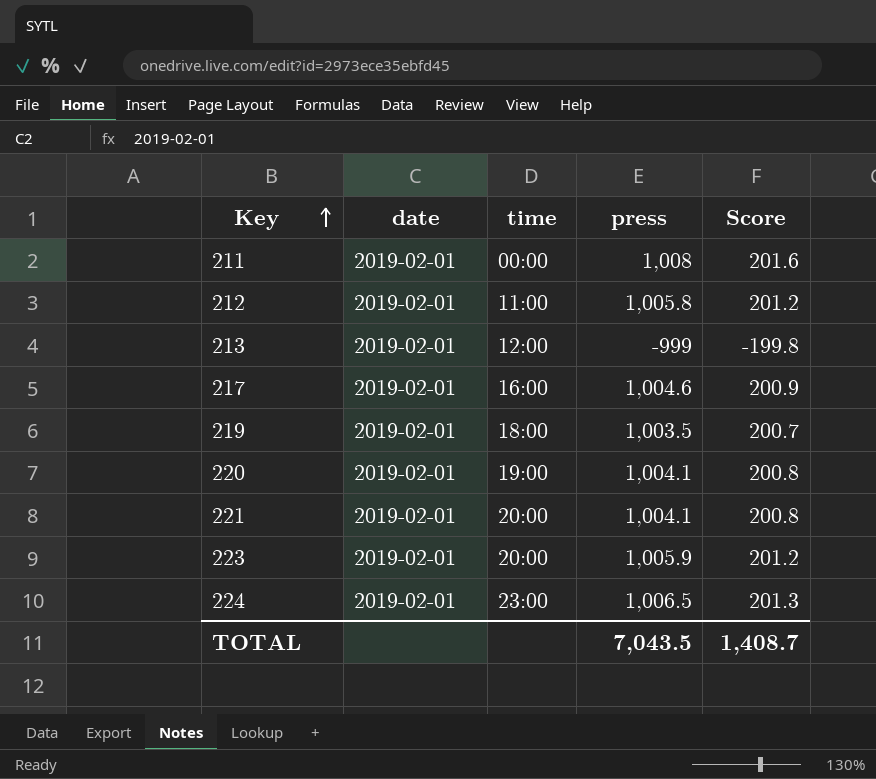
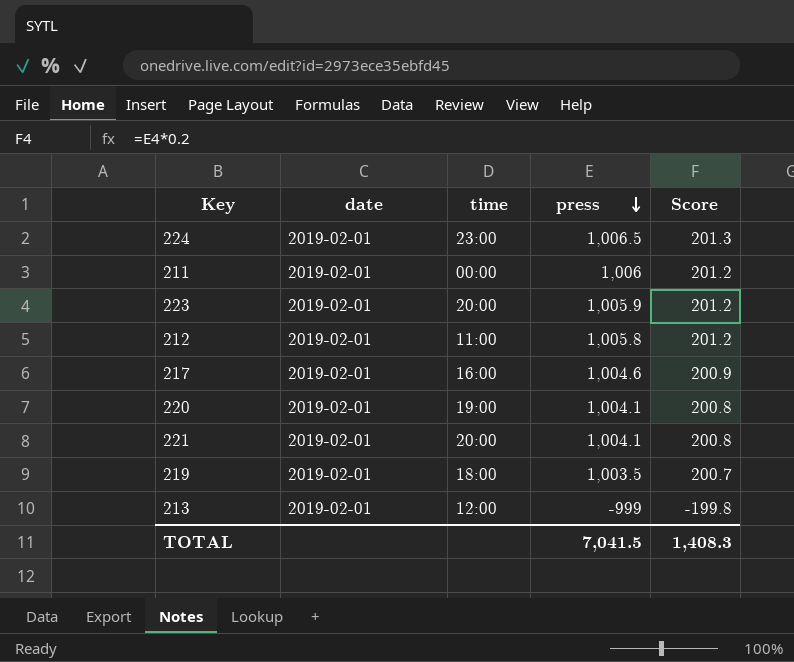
row order: Key ascending -> press descending
211 | press: 1,008 -> 1,006
211 | Score: 201.6 -> 201.2
TOTAL | press: 7,043.5 -> 7,041.5
TOTAL | Score: 1,408.7 -> 1,408.3

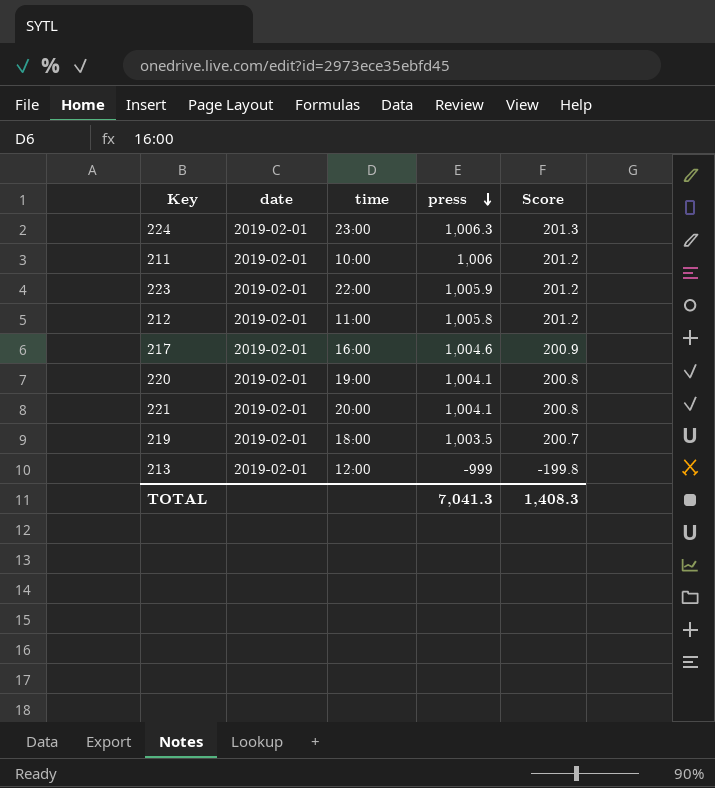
224 | press: 1,006.5 -> 1,006.3
211 | time: 00:00 -> 10:00
223 | time: 20:00 -> 22:00
TOTAL | press: 7,041.5 -> 7,041.3

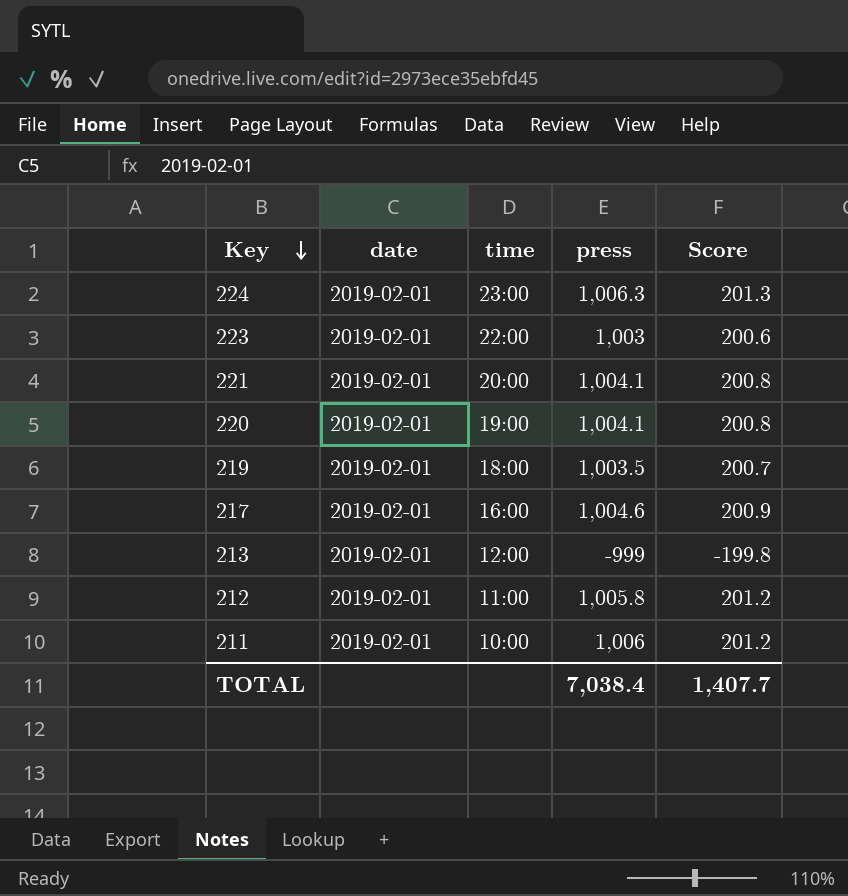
row order: press descending -> Key descending
223 | press: 1,005.9 -> 1,003
223 | Score: 201.2 -> 200.6
TOTAL | press: 7,041.3 -> 7,038.4
TOTAL | Score: 1,408.3 -> 1,407.7

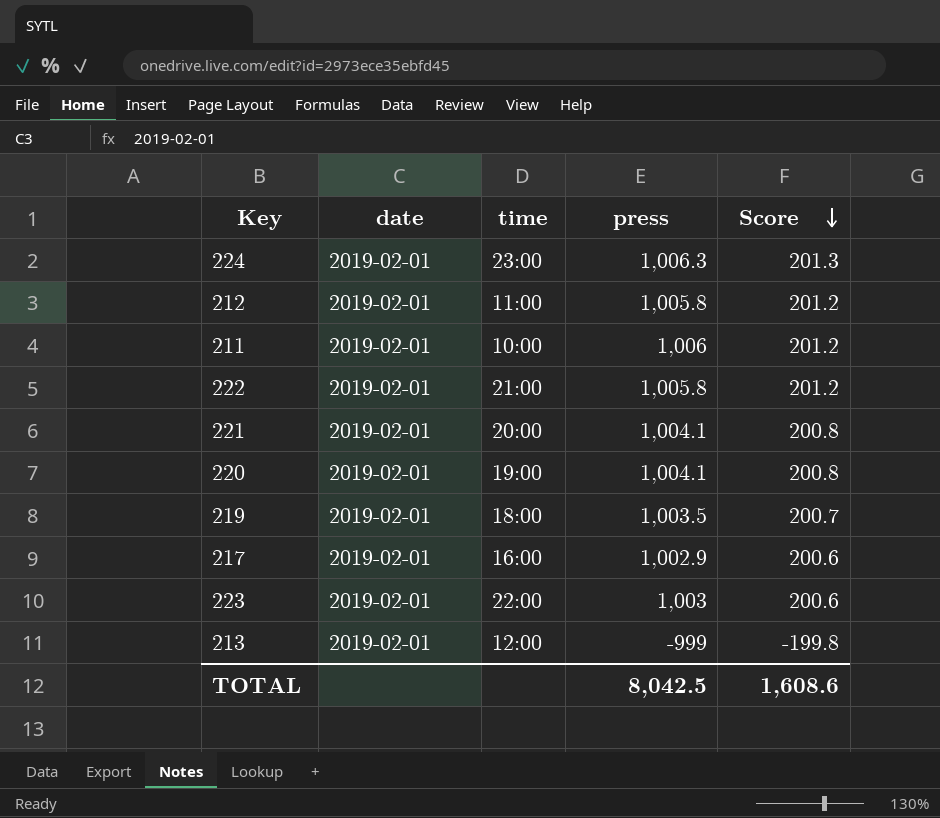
row order: Key descending -> Score descending
row 222: none -> 2019-02-01 | 21:00 | 1,005.8 | 201.2
217 | press: 1,004.6 -> 1,002.9
217 | Score: 200.9 -> 200.6
TOTAL | press: 7,038.4 -> 8,042.5
TOTAL | Score: 1,407.7 -> 1,608.6

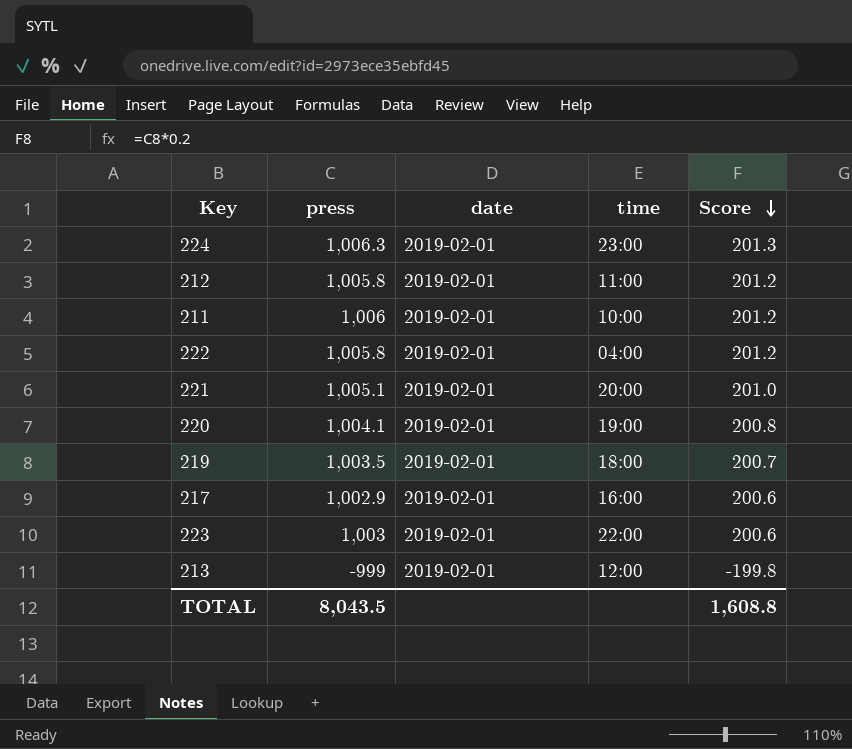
column press | position: 4 -> 2
222 | time: 21:00 -> 04:00
221 | press: 1,004.1 -> 1,005.1
221 | Score: 200.8 -> 201.0
TOTAL | press: 8,042.5 -> 8,043.5
TOTAL | Score: 1,608.6 -> 1,608.8

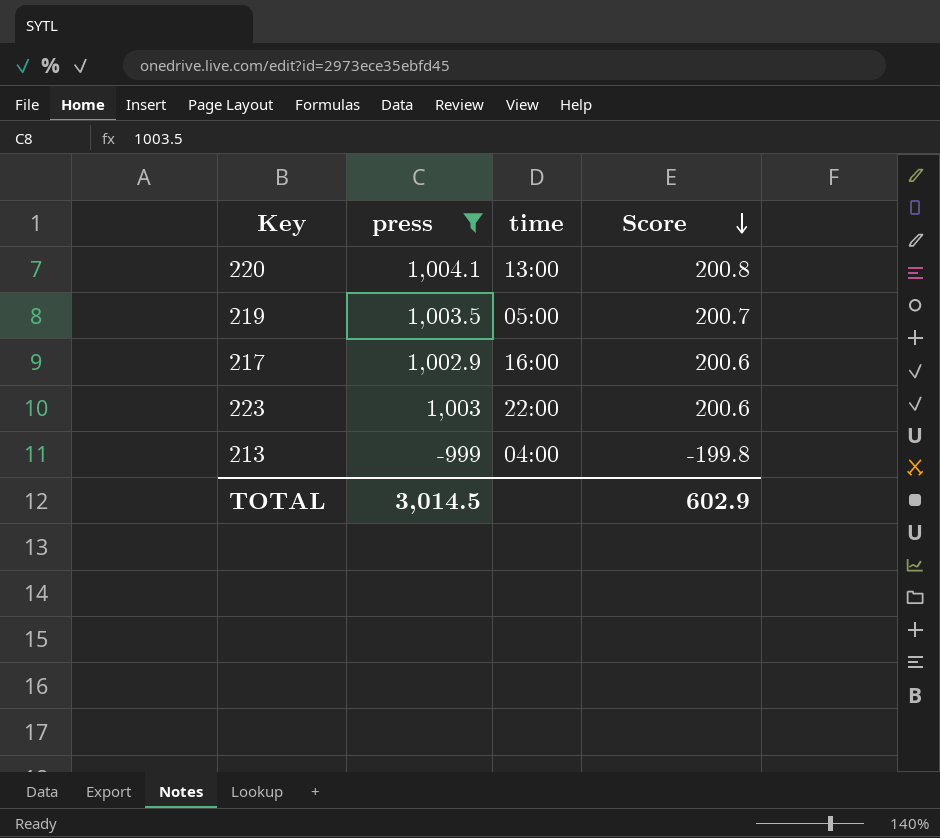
filter: none -> press <= 1,004.1
column date | position: 3 -> none
220 | time: 19:00 -> 13:00
219 | time: 18:00 -> 05:00
213 | time: 12:00 -> 04:00
TOTAL | press: 8,043.5 -> 3,014.5
TOTAL | Score: 1,608.8 -> 602.9

